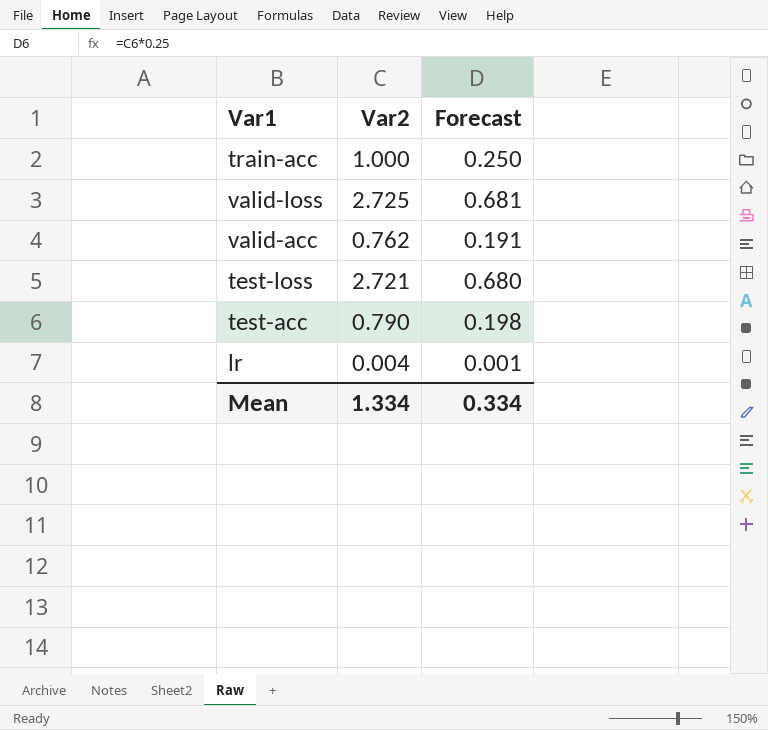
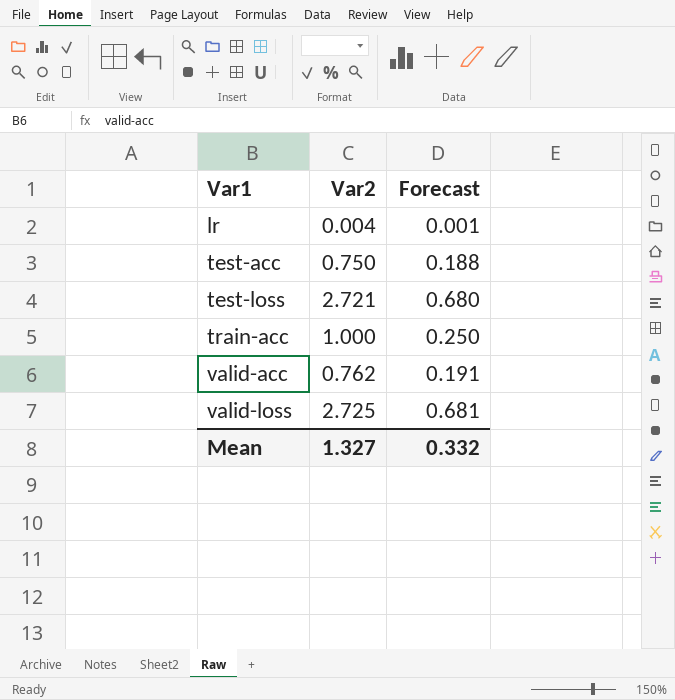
row order: none -> Var1 ascending
test-acc | Var2: 0.790 -> 0.750
test-acc | Forecast: 0.198 -> 0.188
Mean | Var2: 1.334 -> 1.327
Mean | Forecast: 0.334 -> 0.332

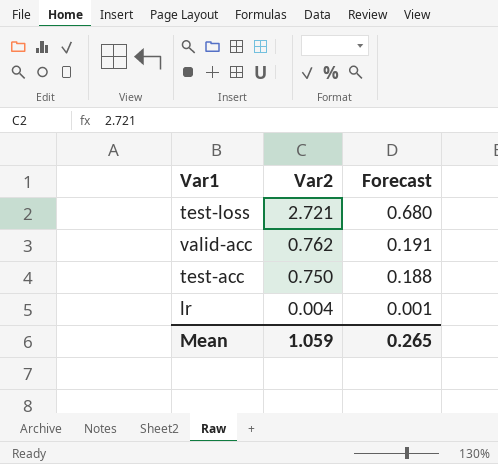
row order: Var1 ascending -> Var2 descending
row train-acc: 1.000 | 0.250 -> none
row valid-loss: 2.725 | 0.681 -> none
Mean | Var2: 1.327 -> 1.059
Mean | Forecast: 0.332 -> 0.265

